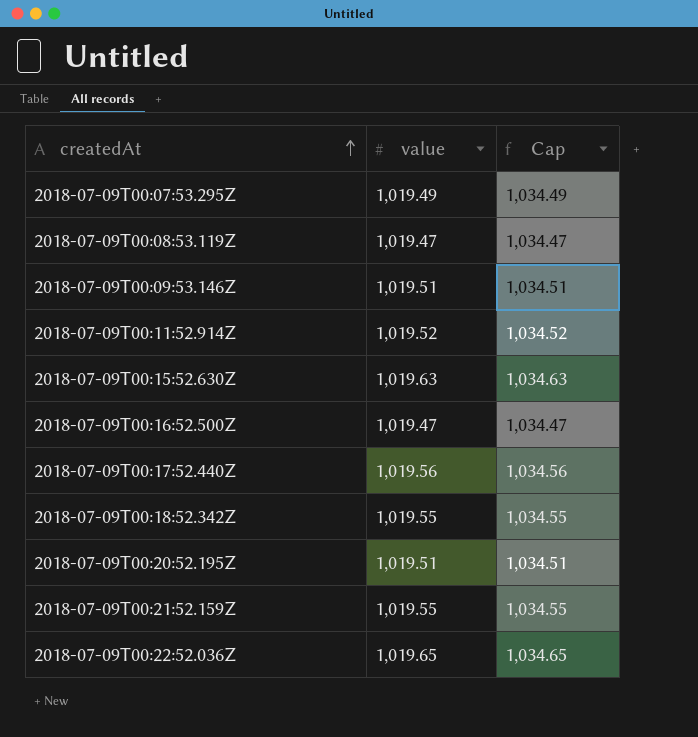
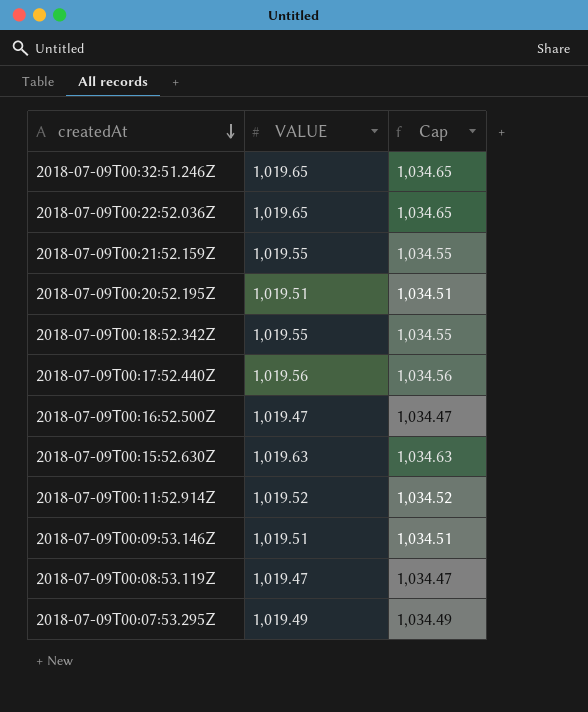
row order: createdAt ascending -> createdAt descending
column name: value -> VALUE
row 2018-07-09T00:32:51.246Z: none -> 1,019.65 | 1,034.65

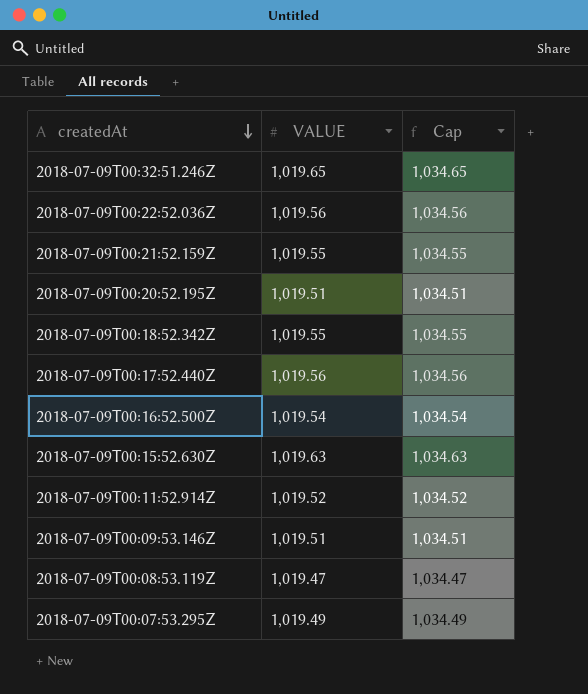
2018-07-09T00:22:52.036Z | VALUE: 1,019.65 -> 1,019.56
2018-07-09T00:22:52.036Z | Cap: 1,034.65 -> 1,034.56
2018-07-09T00:16:52.500Z | VALUE: 1,019.47 -> 1,019.54
2018-07-09T00:16:52.500Z | Cap: 1,034.47 -> 1,034.54

